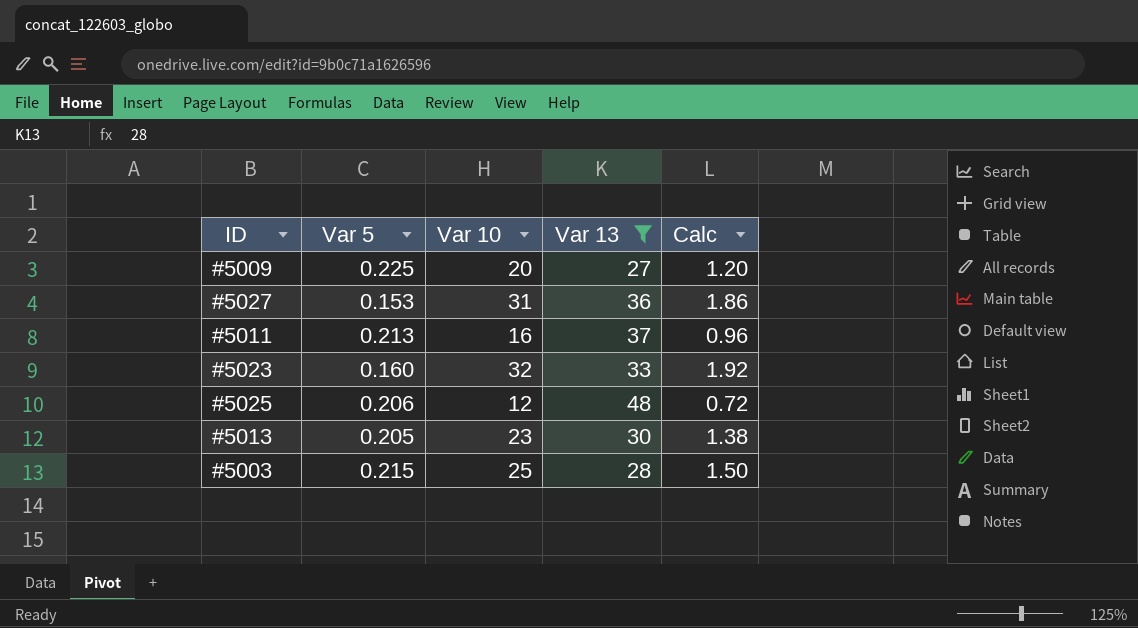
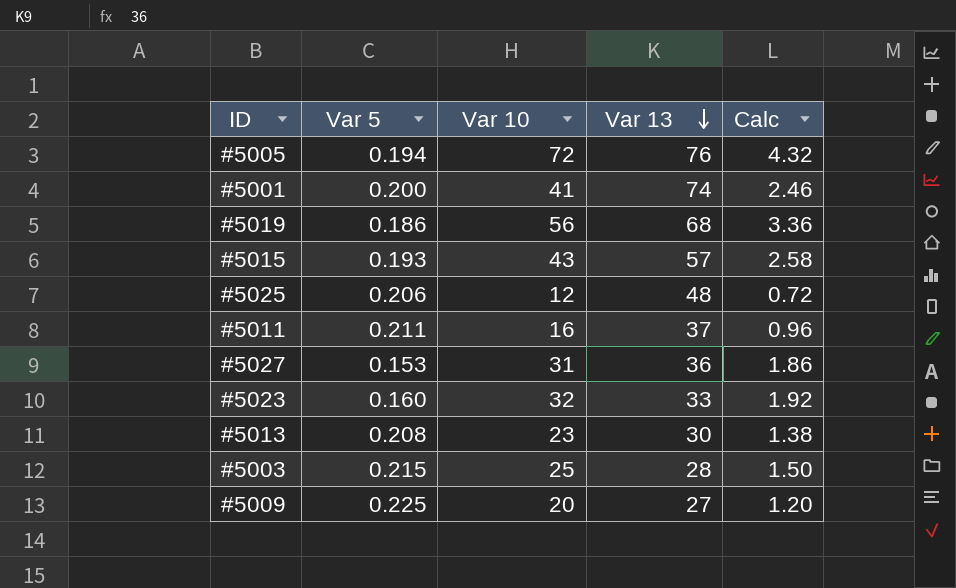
filter: Var 13 <= 48 -> none
row order: none -> Var 13 descending
#5011 | Var 5: 0.213 -> 0.211
#5013 | Var 5: 0.205 -> 0.208

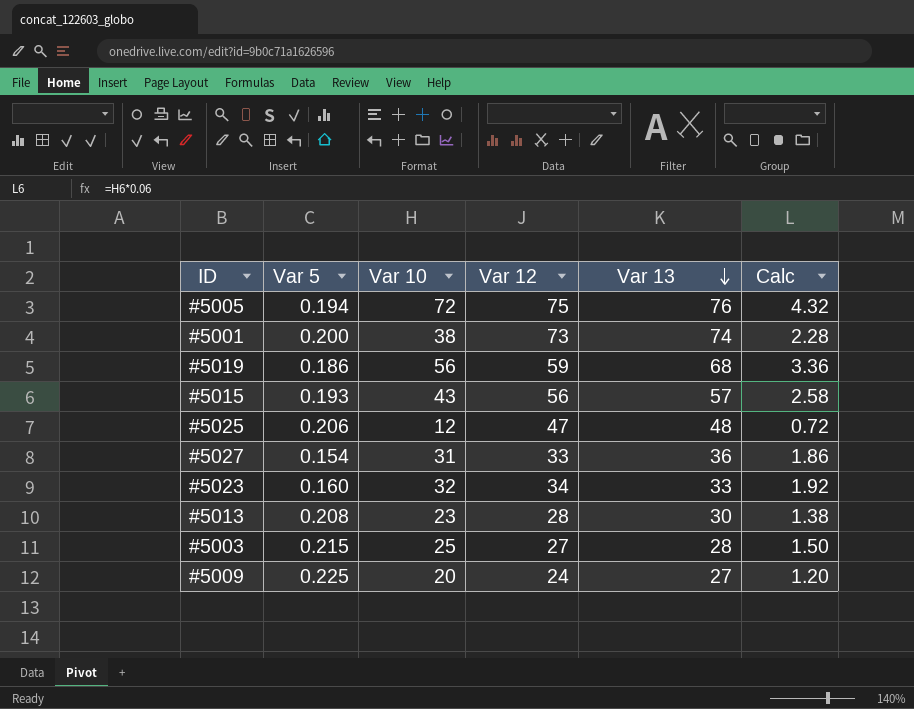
column Var 12 | position: none -> 4
row #5011: 0.211 | 16 | 37 | 0.96 -> none
#5001 | Var 10: 41 -> 38
#5001 | Calc: 2.46 -> 2.28
#5027 | Var 5: 0.153 -> 0.154

